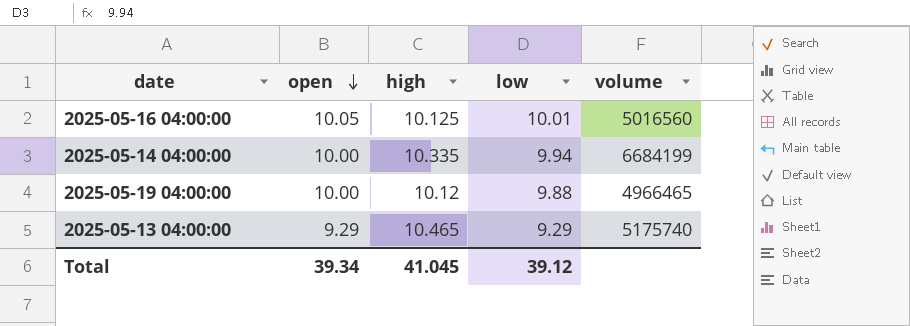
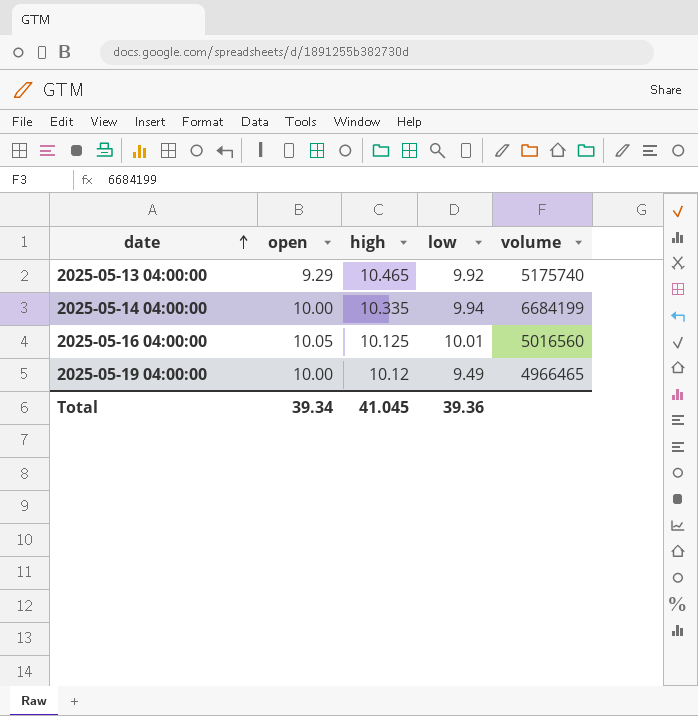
row order: open descending -> date ascending
2025-05-13 04:00:00 | low: 9.29 -> 9.92
2025-05-19 04:00:00 | low: 9.88 -> 9.49
Total | low: 39.12 -> 39.36

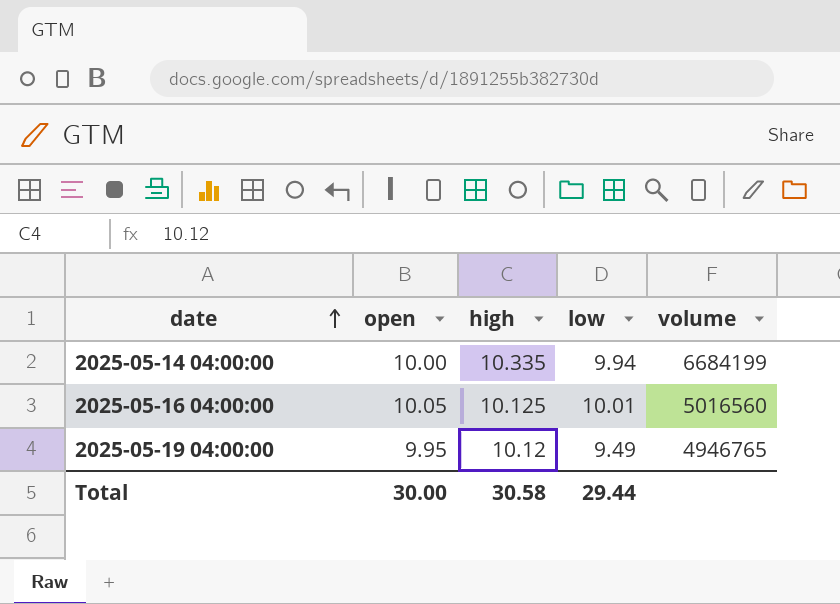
row 2025-05-13 04:00:00: 9.29 | 10.465 | 9.92 | 5175740 -> none
2025-05-19 04:00:00 | open: 10.00 -> 9.95
2025-05-19 04:00:00 | volume: 4966465 -> 4946765
Total | open: 39.34 -> 30.00
Total | high: 41.045 -> 30.58
Total | low: 39.36 -> 29.44

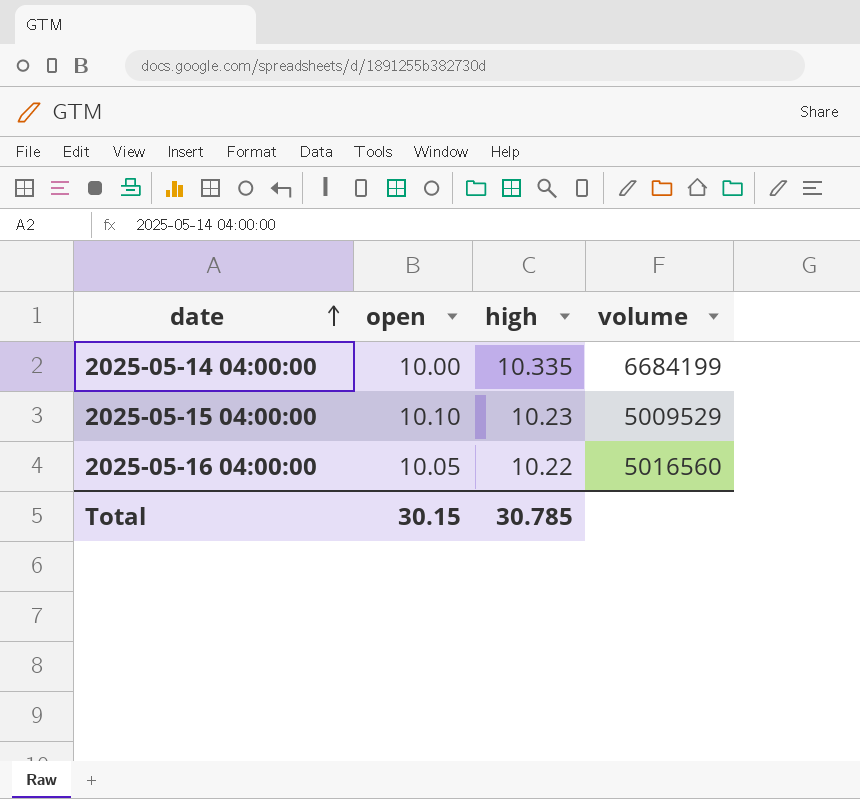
column low | position: 4 -> none
row 2025-05-19 04:00:00: 9.95 | 10.12 | 9.49 | 4946765 -> none
row 2025-05-15 04:00:00: none -> 10.10 | 10.23 | 5009529
2025-05-16 04:00:00 | high: 10.125 -> 10.22
Total | open: 30.00 -> 30.15
Total | high: 30.58 -> 30.785

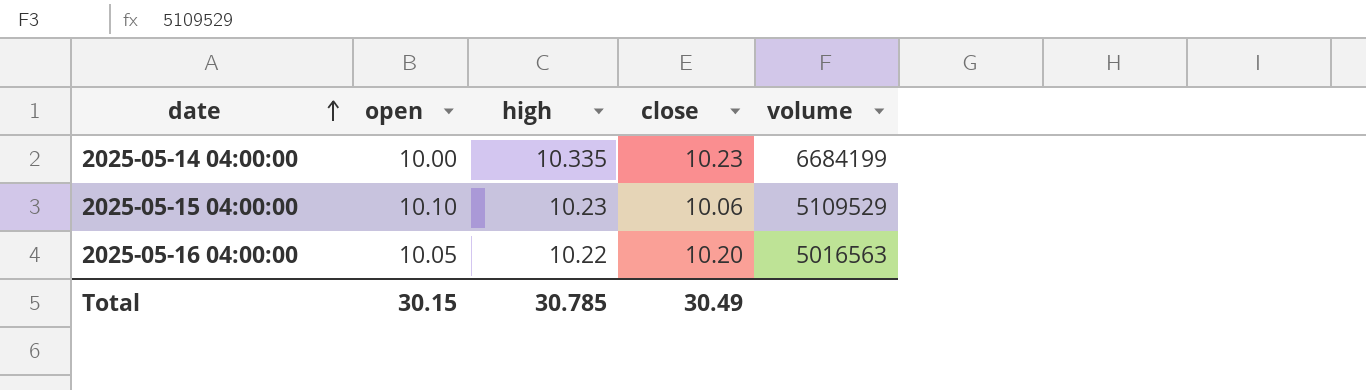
column close | position: none -> 4
2025-05-15 04:00:00 | volume: 5009529 -> 5109529
2025-05-16 04:00:00 | volume: 5016560 -> 5016563

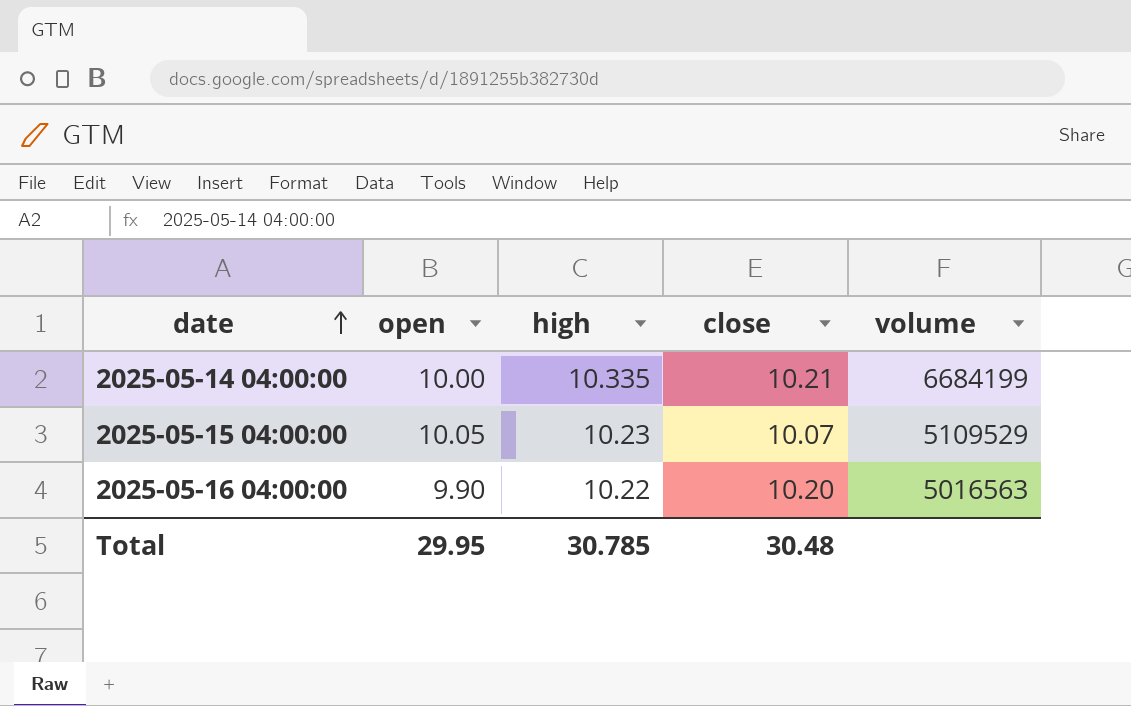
2025-05-14 04:00:00 | close: 10.23 -> 10.21
2025-05-15 04:00:00 | open: 10.10 -> 10.05
2025-05-15 04:00:00 | close: 10.06 -> 10.07
2025-05-16 04:00:00 | open: 10.05 -> 9.90
Total | open: 30.15 -> 29.95
Total | close: 30.49 -> 30.48

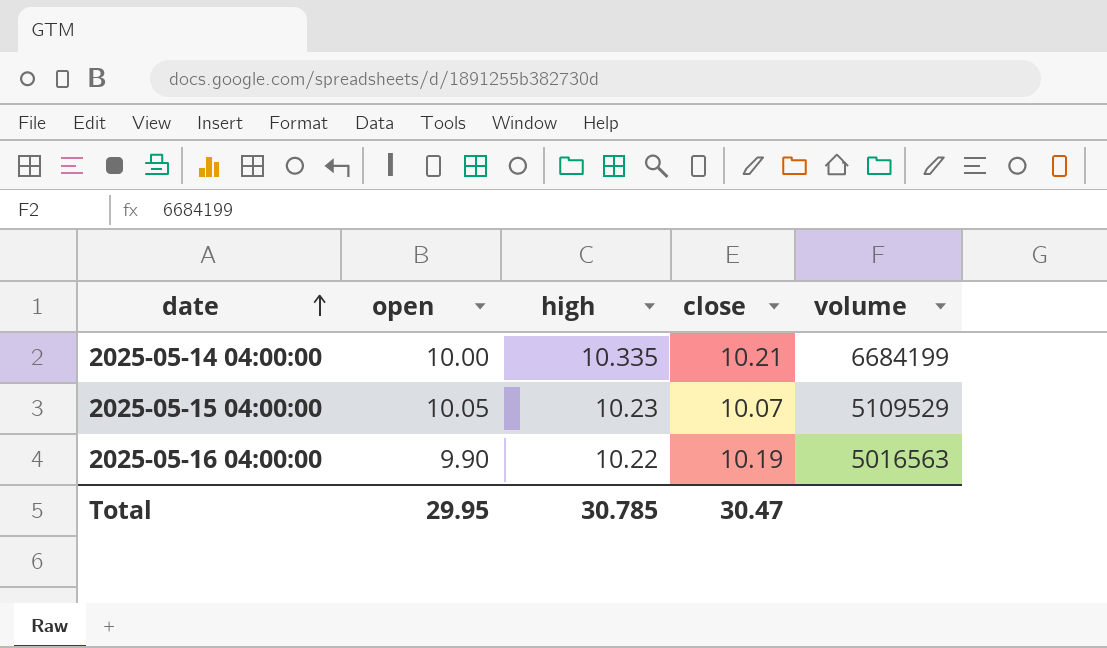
2025-05-16 04:00:00 | close: 10.20 -> 10.19
Total | close: 30.48 -> 30.47

